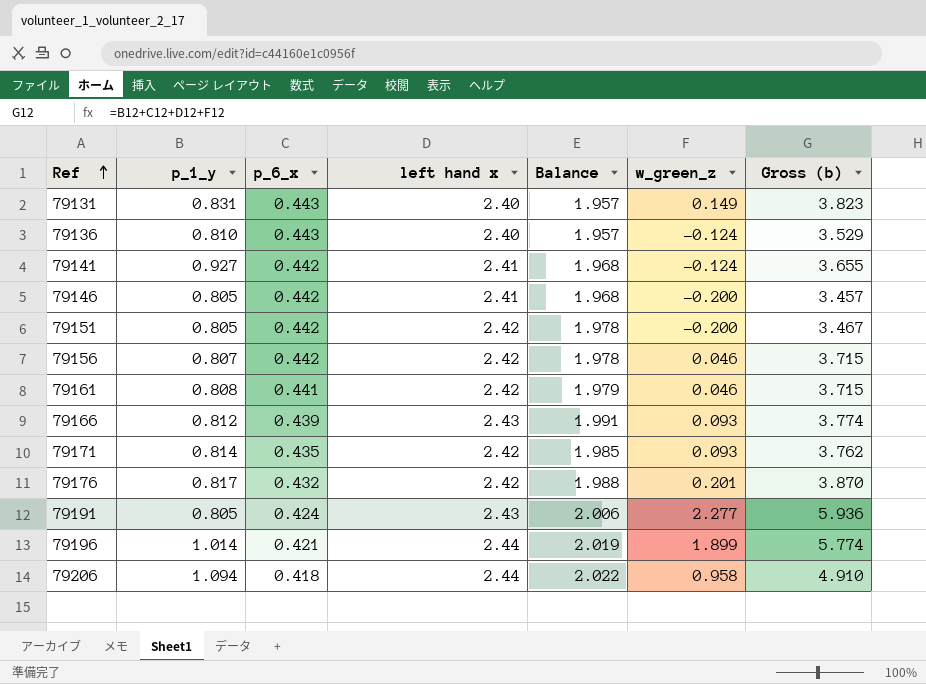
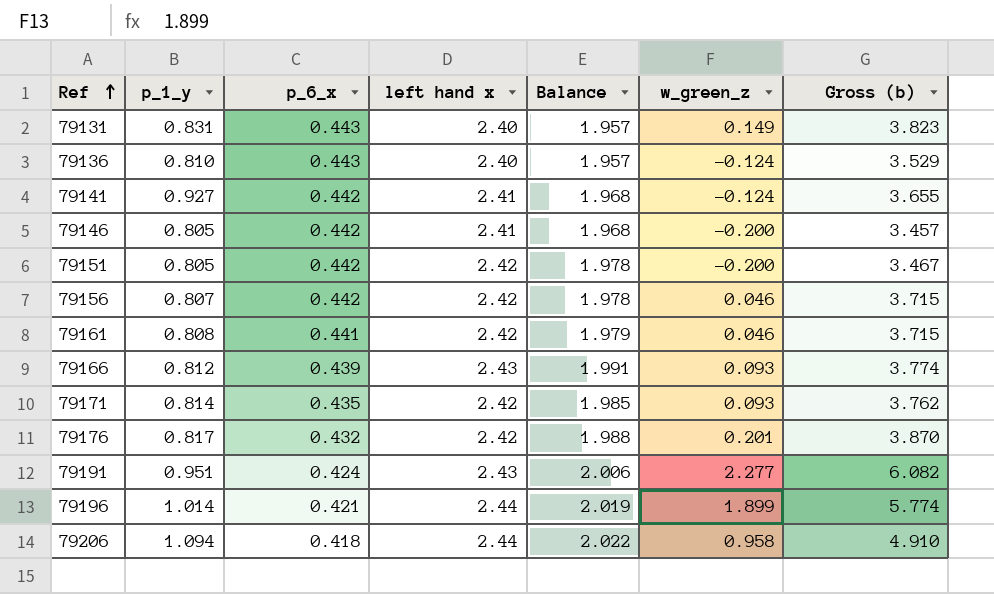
79191 | p_1_y: 0.805 -> 0.951
79191 | Gross (b): 5.936 -> 6.082

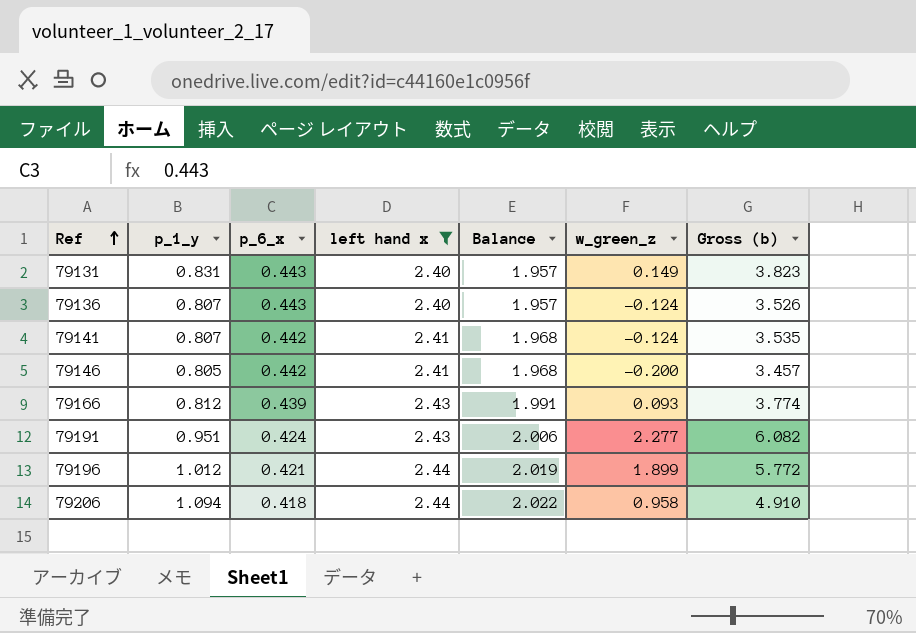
filter: none -> left hand x != 2.42
79136 | p_1_y: 0.810 -> 0.807
79136 | Gross (b): 3.529 -> 3.526
79141 | p_1_y: 0.927 -> 0.807
79141 | Gross (b): 3.655 -> 3.535
79196 | p_1_y: 1.014 -> 1.012
79196 | Gross (b): 5.774 -> 5.772

